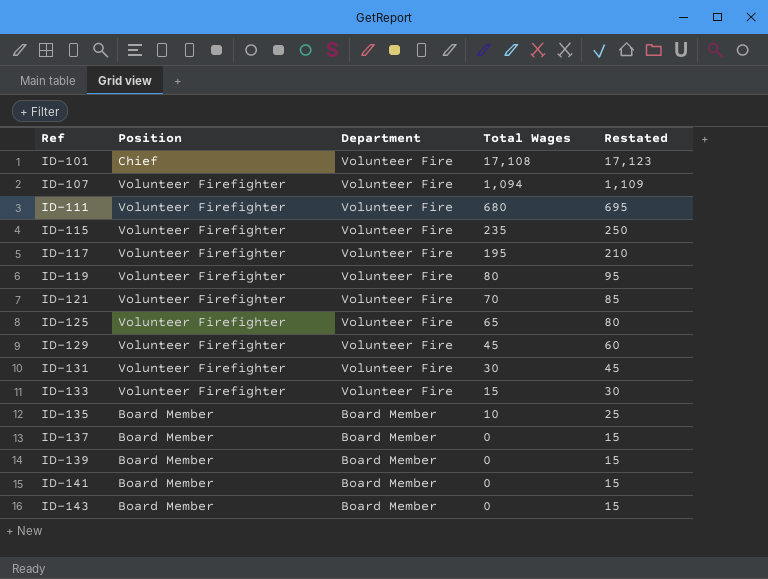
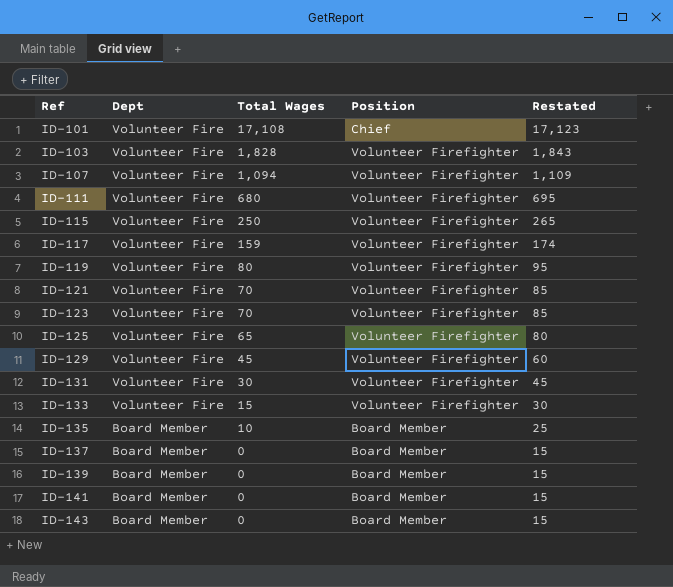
column name: Department -> Dept
column Position | position: 2 -> 4
row ID-103: none -> Volunteer Fire | 1,828 | Volunteer Firefighter | 1,843
ID-115 | Total Wages: 235 -> 250
ID-115 | Restated: 250 -> 265
ID-117 | Total Wages: 195 -> 159
ID-117 | Restated: 210 -> 174
row ID-123: none -> Volunteer Fire | 70 | Volunteer Firefighter | 85

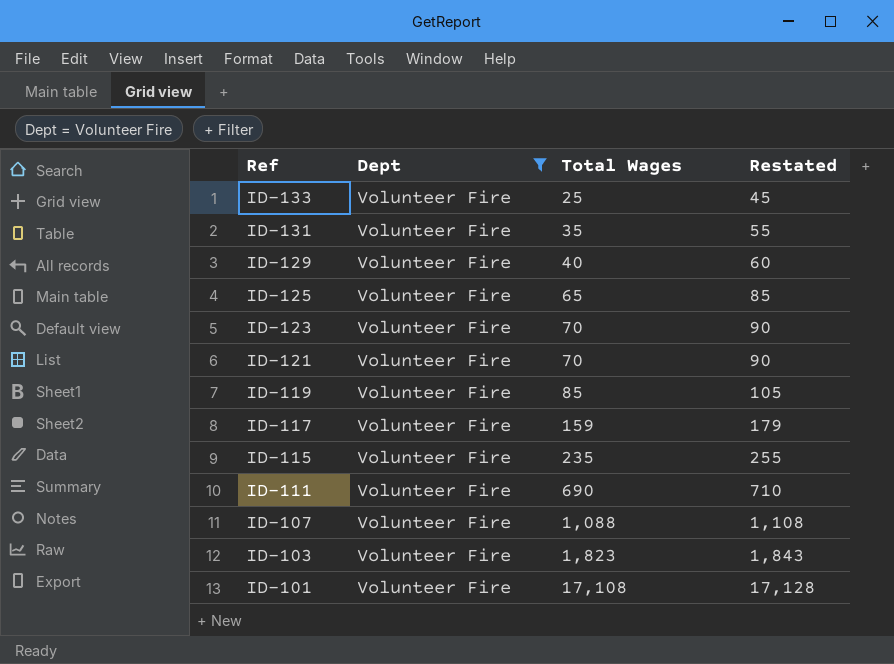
filter: none -> Dept = Volunteer Fire
row order: Ref ascending -> Ref descending
column Position | position: 4 -> none
column Restated | formula: [Total Wages] + 15 -> [Total Wages] + 20
ID-133 | Total Wages: 15 -> 25
ID-131 | Total Wages: 30 -> 35
ID-129 | Total Wages: 45 -> 40
ID-119 | Total Wages: 80 -> 85
ID-115 | Total Wages: 250 -> 235
ID-111 | Total Wages: 680 -> 690
ID-107 | Total Wages: 1,094 -> 1,088
ID-103 | Total Wages: 1,828 -> 1,823

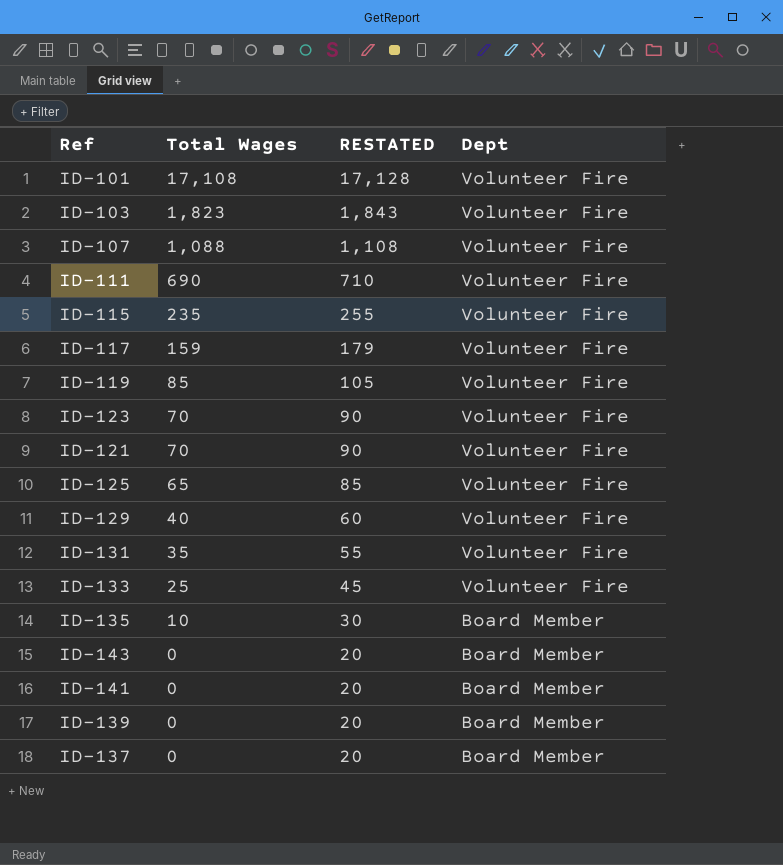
filter: Dept = Volunteer Fire -> none
row order: Ref descending -> Total Wages descending
column name: Restated -> RESTATED
column Dept | position: 2 -> 4

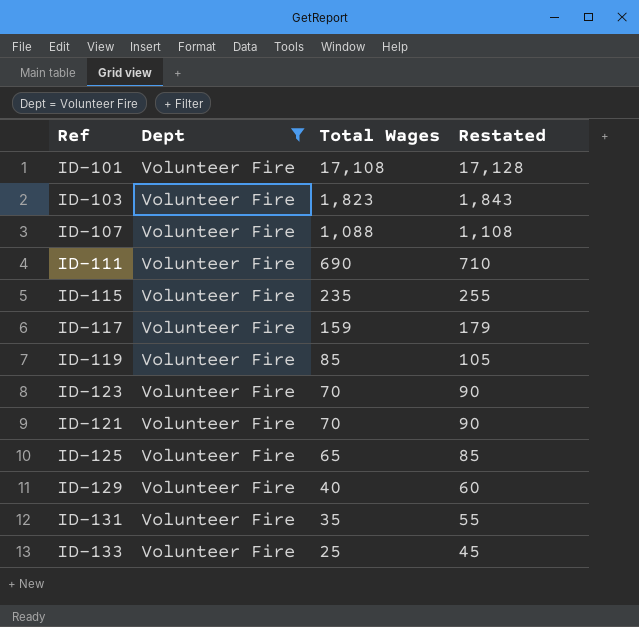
filter: none -> Dept = Volunteer Fire
column Dept | position: 4 -> 2
column name: RESTATED -> Restated

